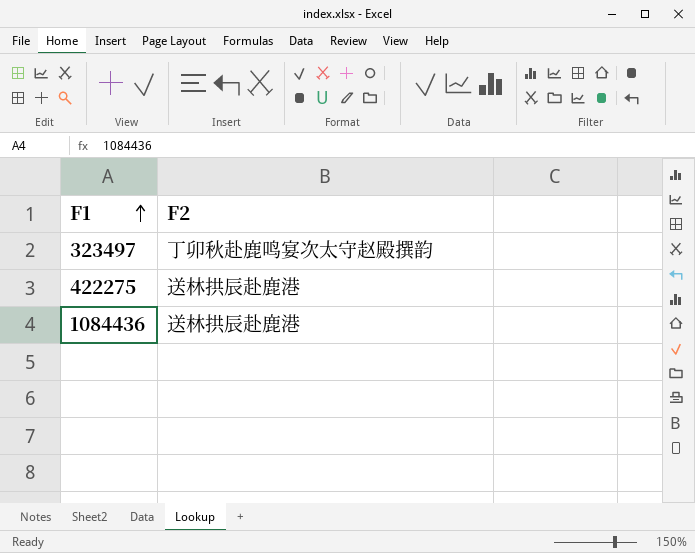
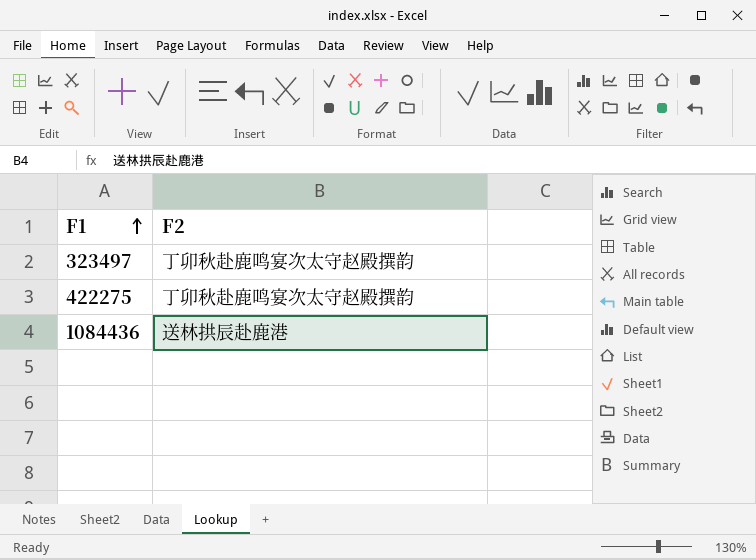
422275 | F2: 送林拱辰赴鹿港 -> 丁卯秋赴鹿鸣宴次太守赵殿撰韵

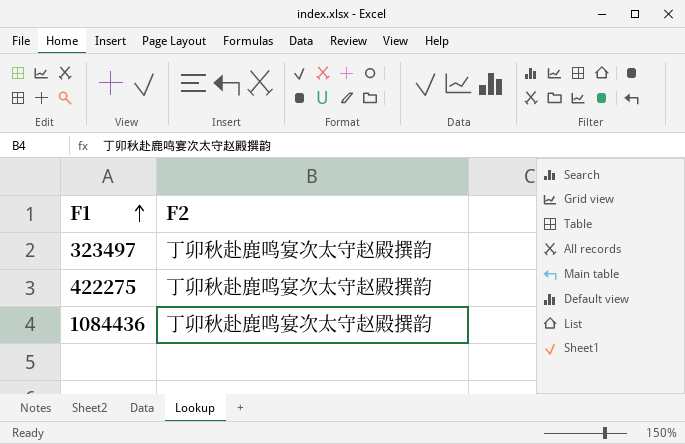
1084436 | F2: 送林拱辰赴鹿港 -> 丁卯秋赴鹿鸣宴次太守赵殿撰韵

